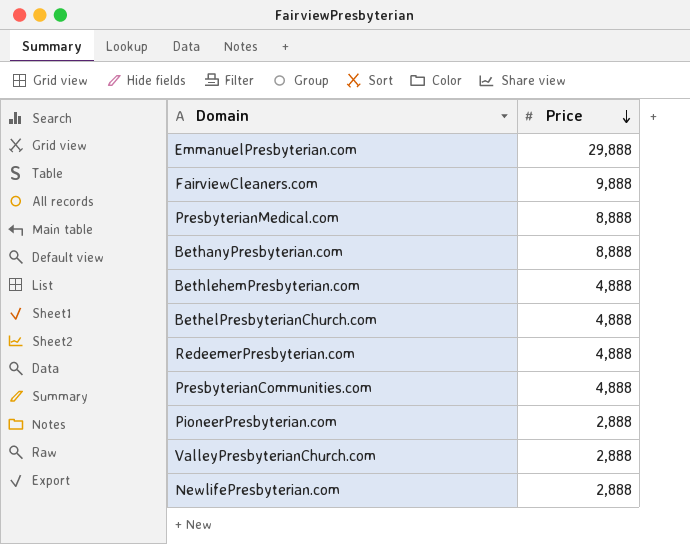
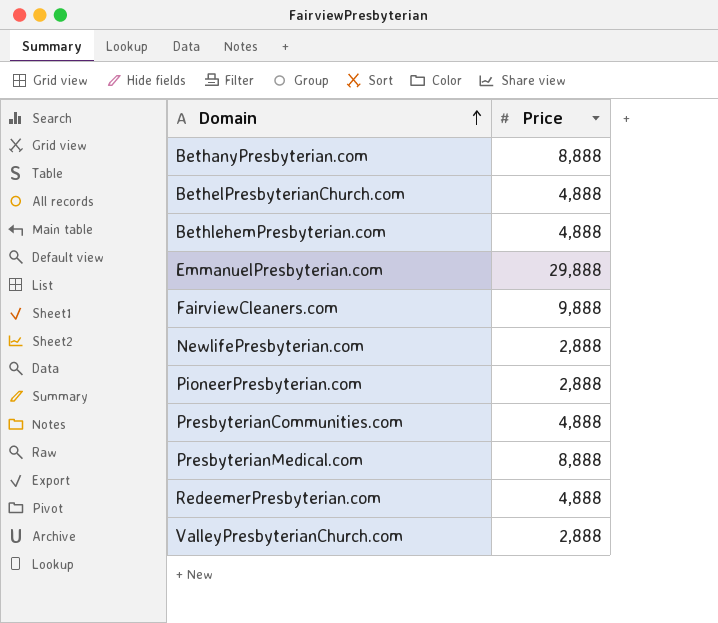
row order: Price descending -> Domain ascending

